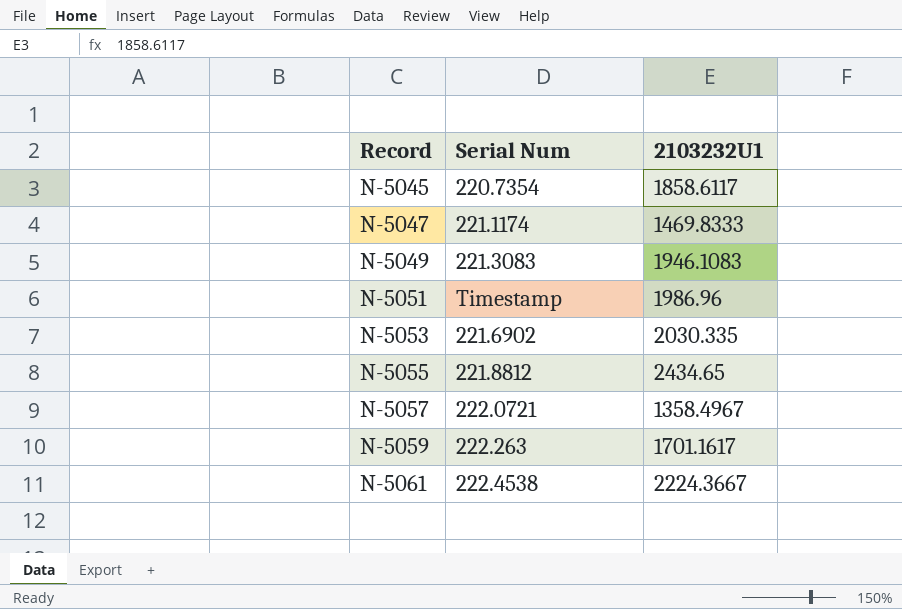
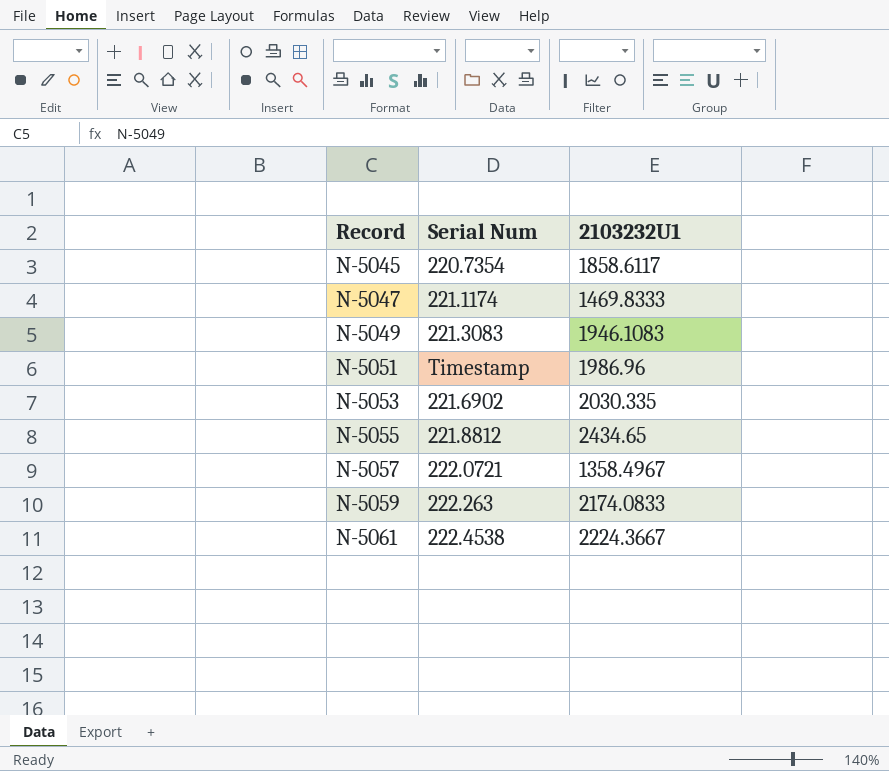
N-5059 | 2103232U1: 1701.1617 -> 2174.0833

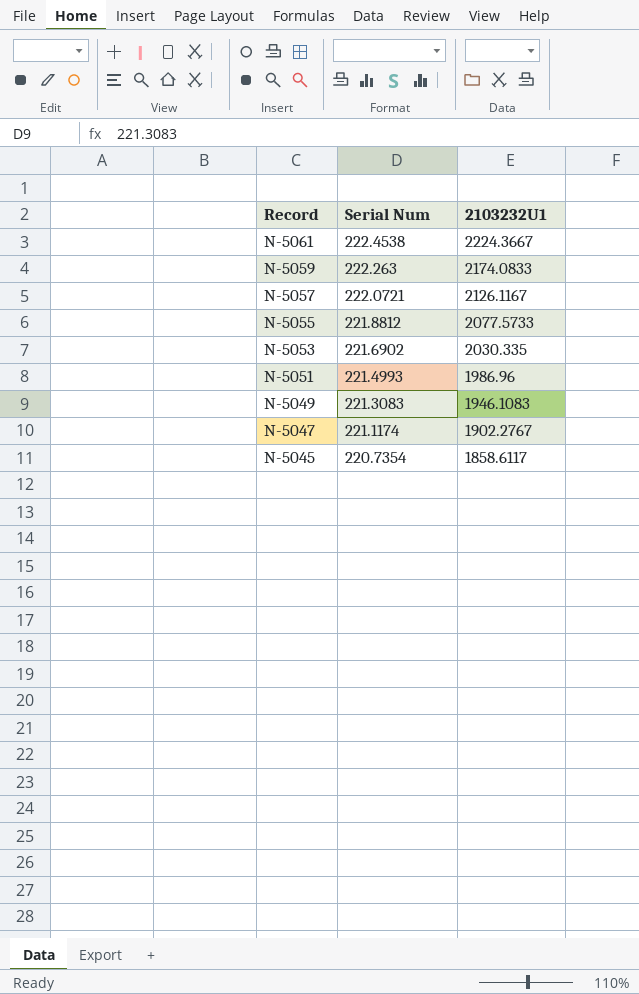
row order: Record ascending -> Record descending
N-5057 | 2103232U1: 1358.4967 -> 2126.1167
N-5055 | 2103232U1: 2434.65 -> 2077.5733
N-5051 | Serial Num: Timestamp -> 221.4993
N-5047 | 2103232U1: 1469.8333 -> 1902.2767

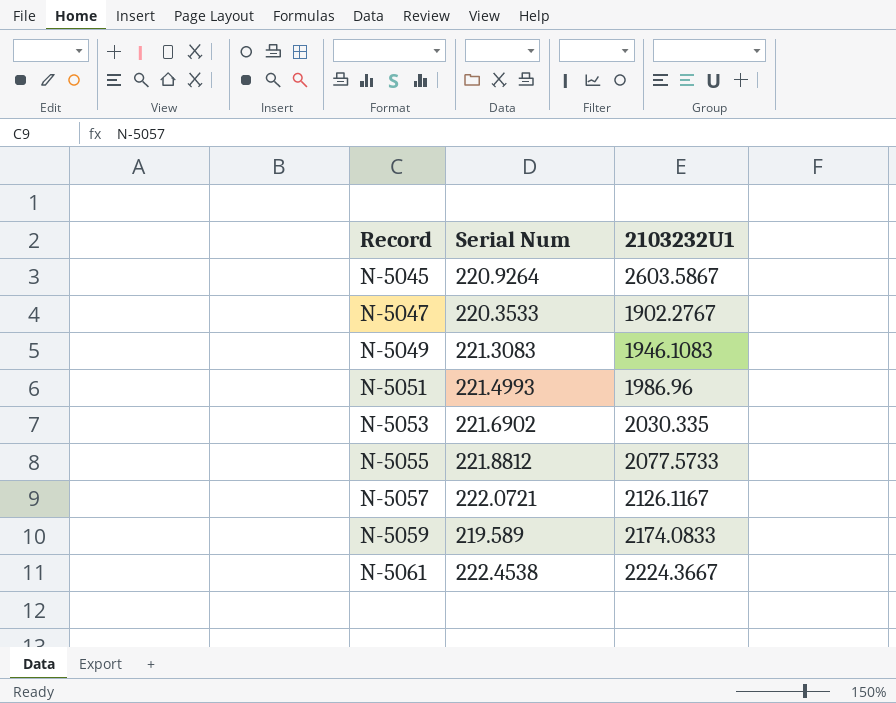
row order: Record descending -> Record ascending
N-5045 | Serial Num: 220.7354 -> 220.9264
N-5045 | 2103232U1: 1858.6117 -> 2603.5867
N-5047 | Serial Num: 221.1174 -> 220.3533
N-5059 | Serial Num: 222.263 -> 219.589

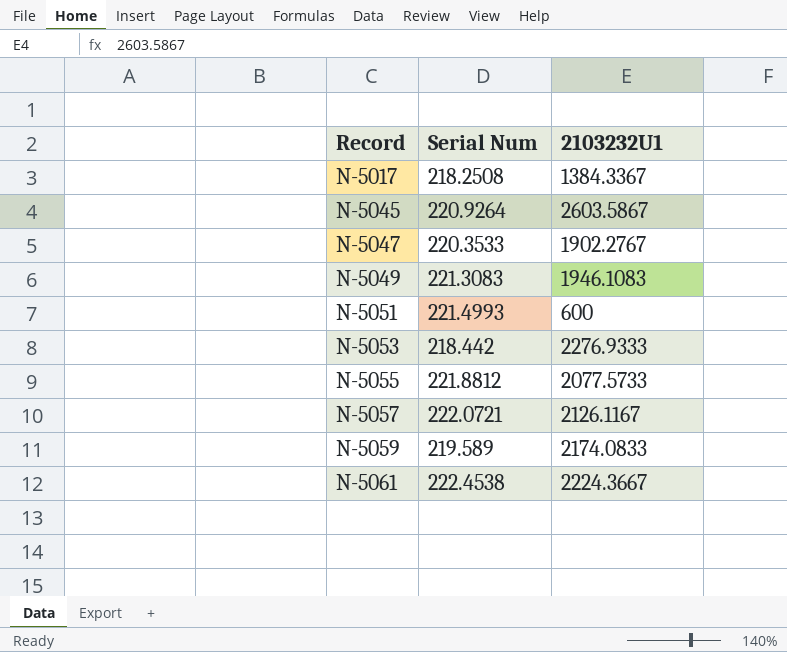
row N-5017: none -> 218.2508 | 1384.3367
N-5051 | 2103232U1: 1986.96 -> 600
N-5053 | Serial Num: 221.6902 -> 218.442
N-5053 | 2103232U1: 2030.335 -> 2276.9333

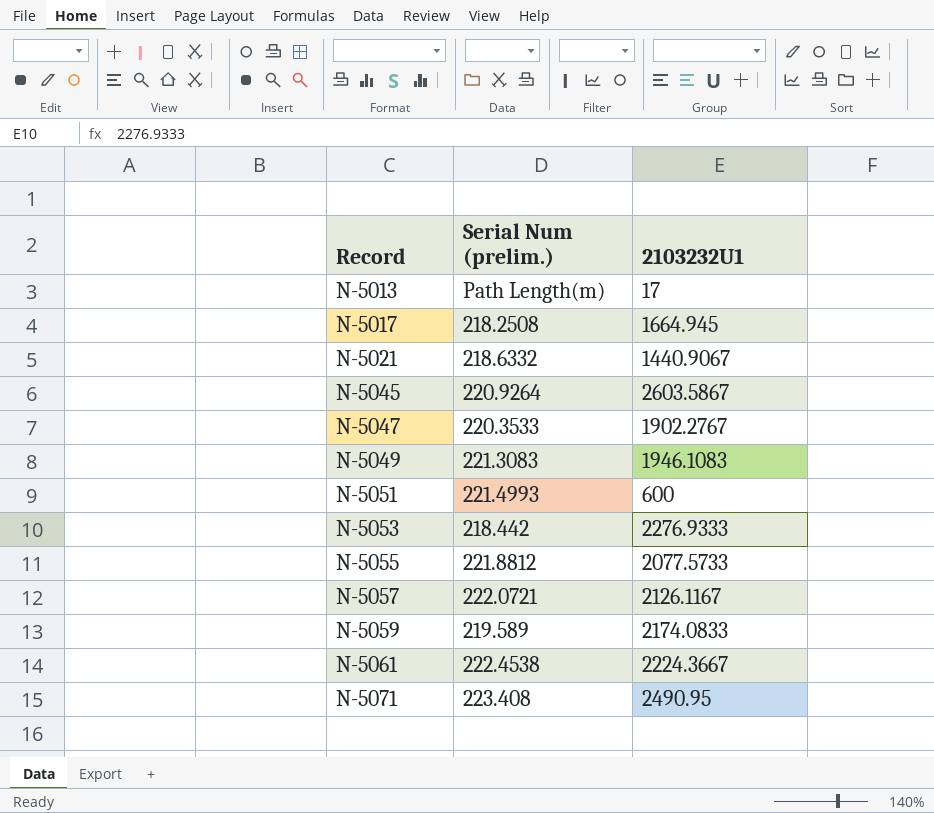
column name: Serial Num -> Serial Num (prelim.)
row N-5013: none -> Path Length(m) | 17
N-5017 | 2103232U1: 1384.3367 -> 1664.945
row N-5021: none -> 218.6332 | 1440.9067
row N-5071: none -> 223.408 | 2490.95

